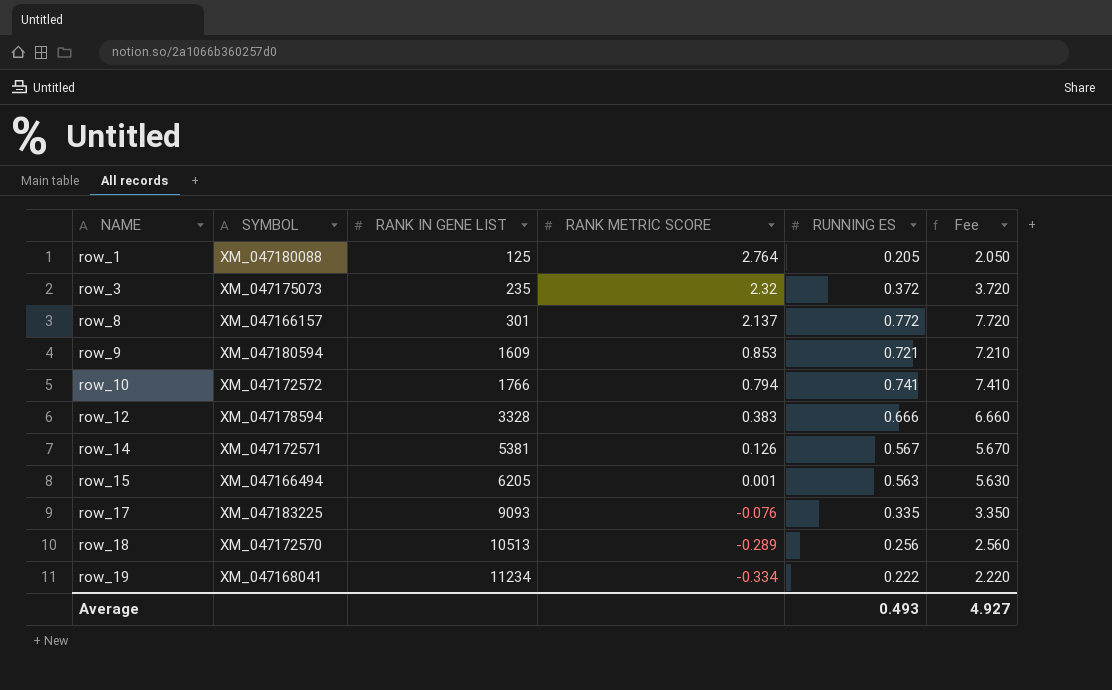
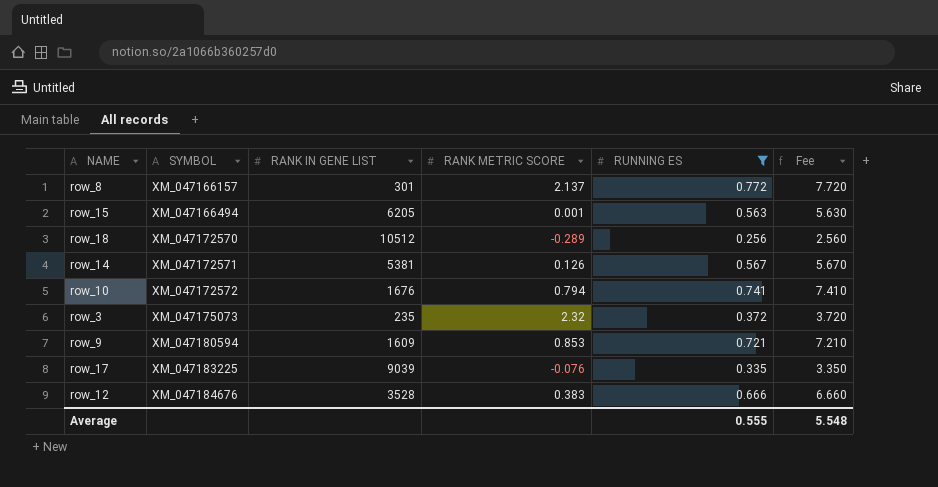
filter: none -> RUNNING ES >= 0.256
row order: NAME ascending -> SYMBOL ascending
row_18 | RANK IN GENE LIST: 10513 -> 10512
row_10 | RANK IN GENE LIST: 1766 -> 1676
row_17 | RANK IN GENE LIST: 9093 -> 9039
row_12 | SYMBOL: XM_047178594 -> XM_047184676
row_12 | RANK IN GENE LIST: 3328 -> 3528
Average | RUNNING ES: 0.493 -> 0.555
Average | Fee: 4.927 -> 5.548

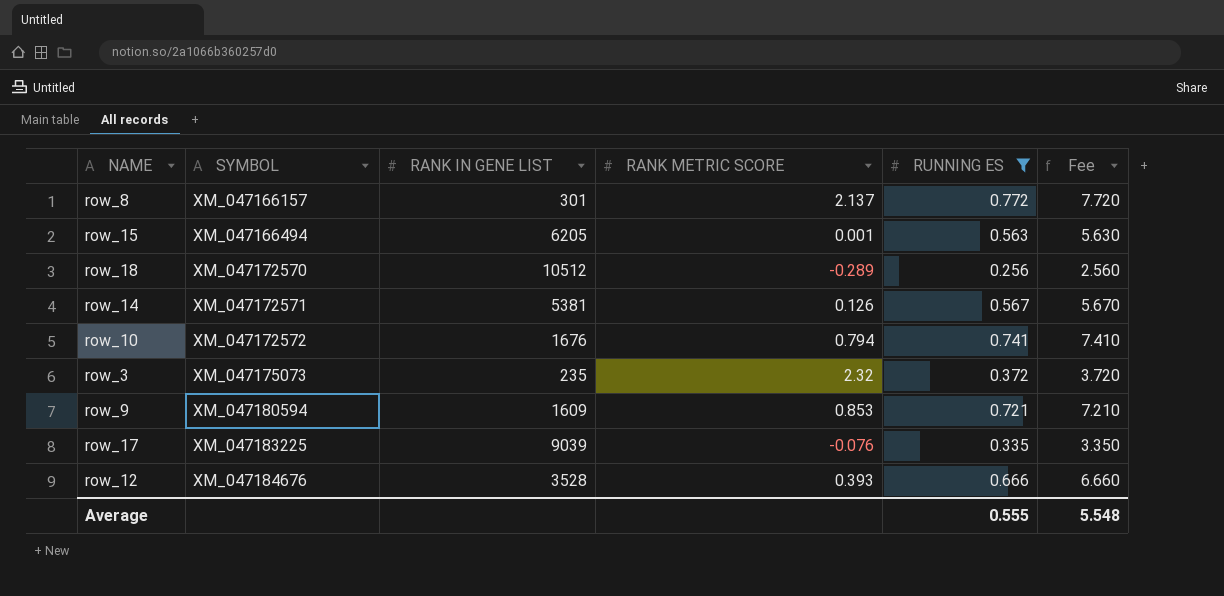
row_12 | RANK METRIC SCORE: 0.383 -> 0.393

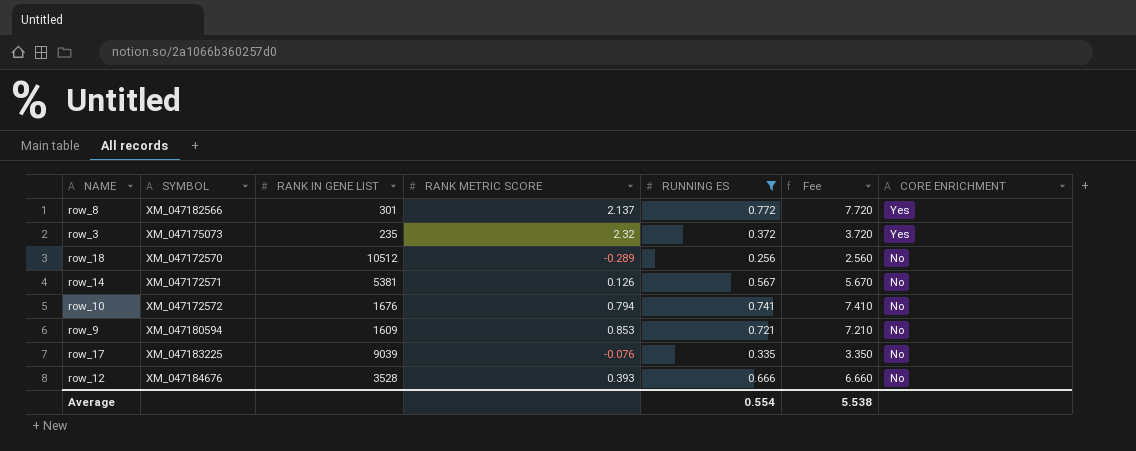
row order: SYMBOL ascending -> CORE ENRICHMENT descending
column CORE ENRICHMENT | position: none -> 7
row row_15: XM_047166494 | 6205 | 0.001 | 0.563 | 5.630 -> none
row_8 | SYMBOL: XM_047166157 -> XM_047182566
Average | RUNNING ES: 0.555 -> 0.554
Average | Fee: 5.548 -> 5.538

